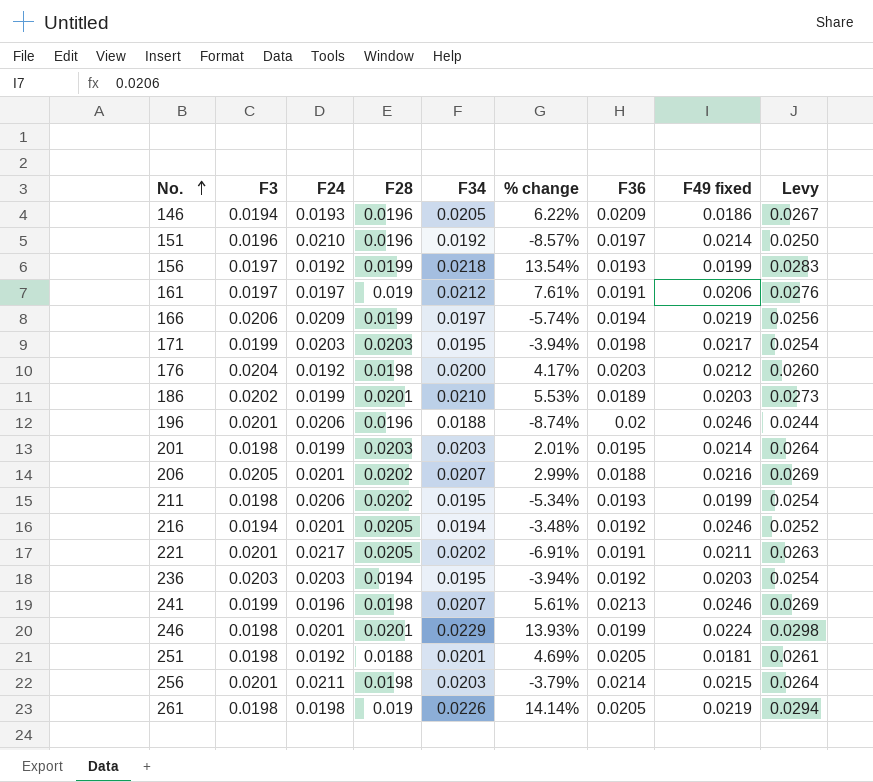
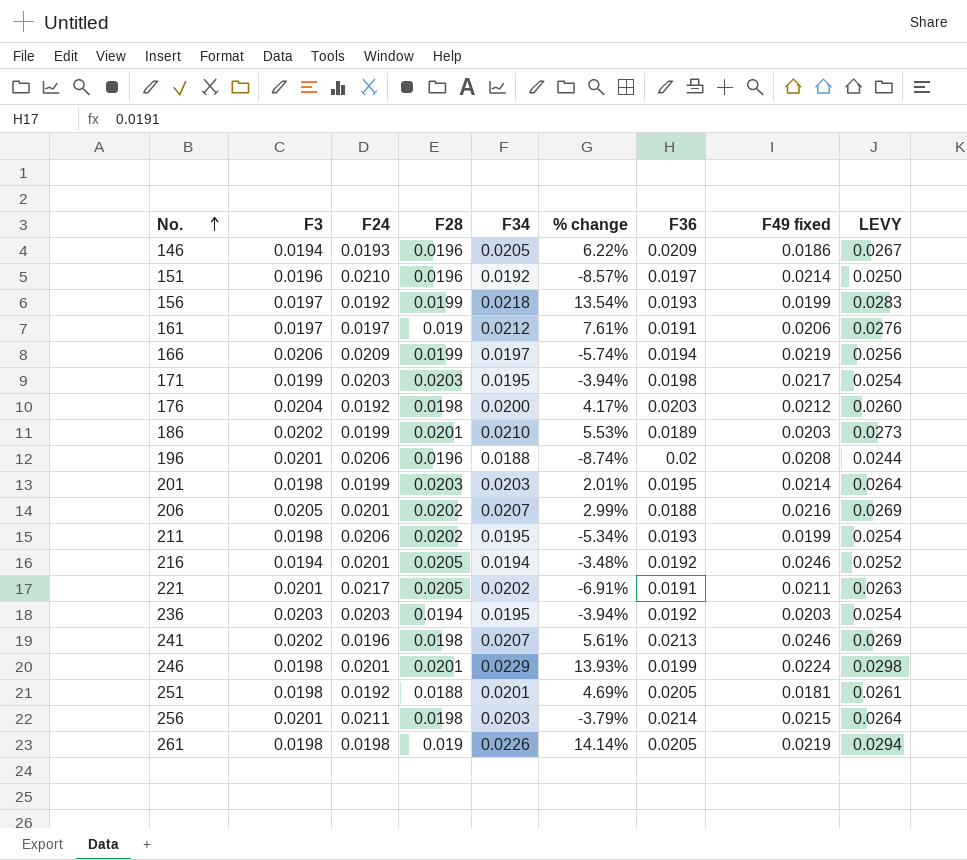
column name: Levy -> LEVY
196 | F49 fixed: 0.0246 -> 0.0208
241 | F3: 0.0199 -> 0.0202

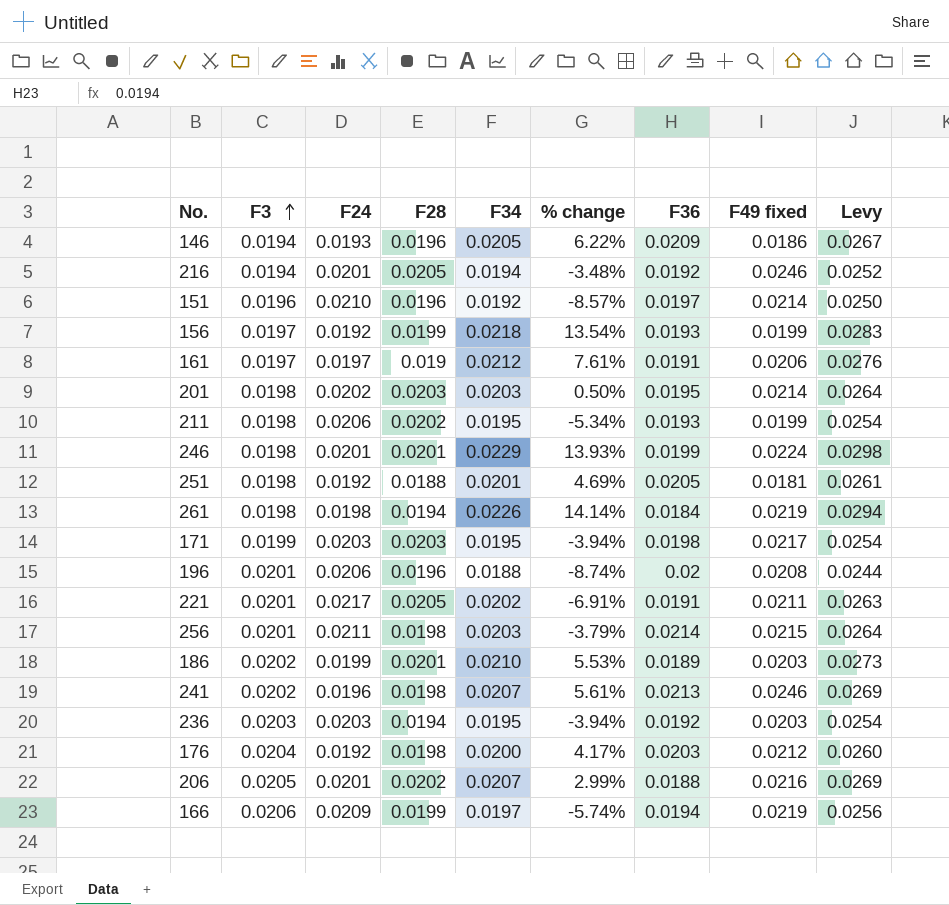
row order: No. ascending -> F3 ascending
column name: LEVY -> Levy
201 | F24: 0.0199 -> 0.0202
201 | % change: 2.01% -> 0.50%
261 | F28: 0.019 -> 0.0194
261 | F36: 0.0205 -> 0.0184

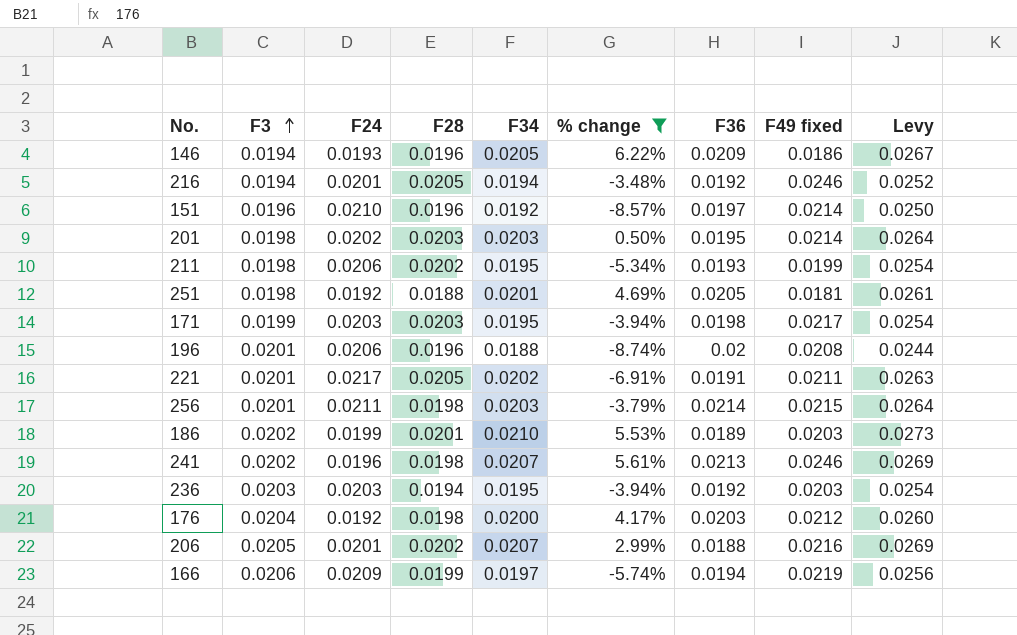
filter: none -> % change <= 6.22%

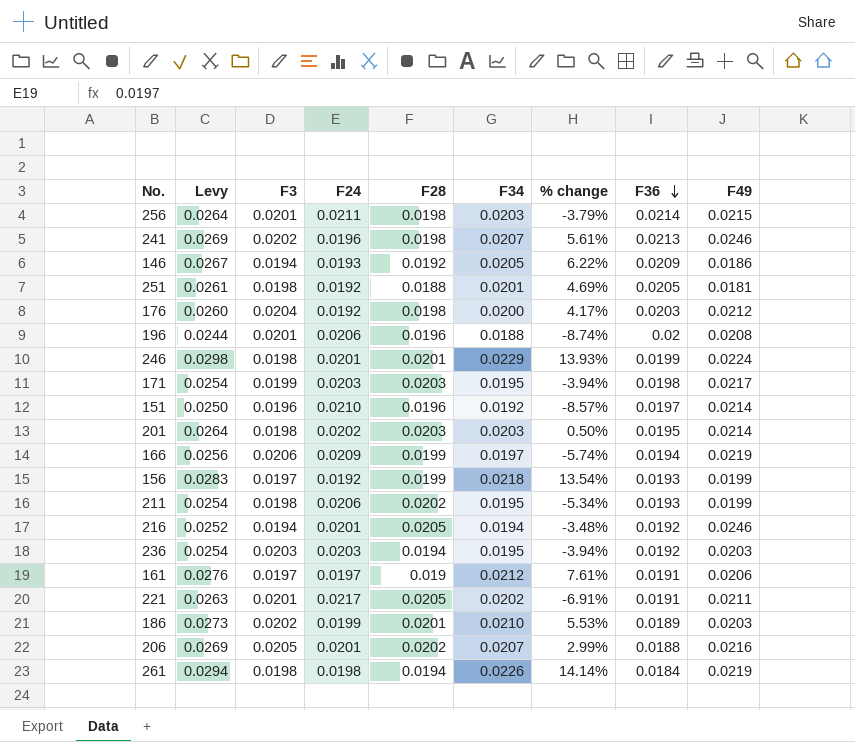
filter: % change <= 6.22% -> none
row order: F3 ascending -> F36 descending
column Levy | position: 9 -> 2
column name: F49 fixed -> F49
146 | F28: 0.0196 -> 0.0192

